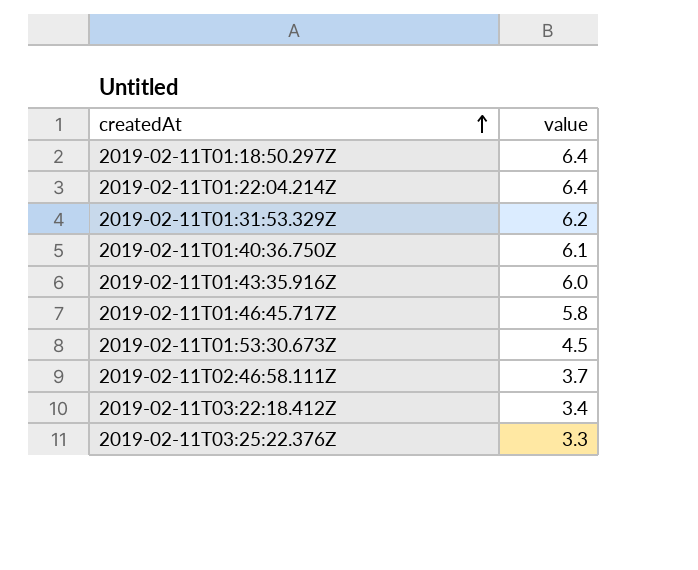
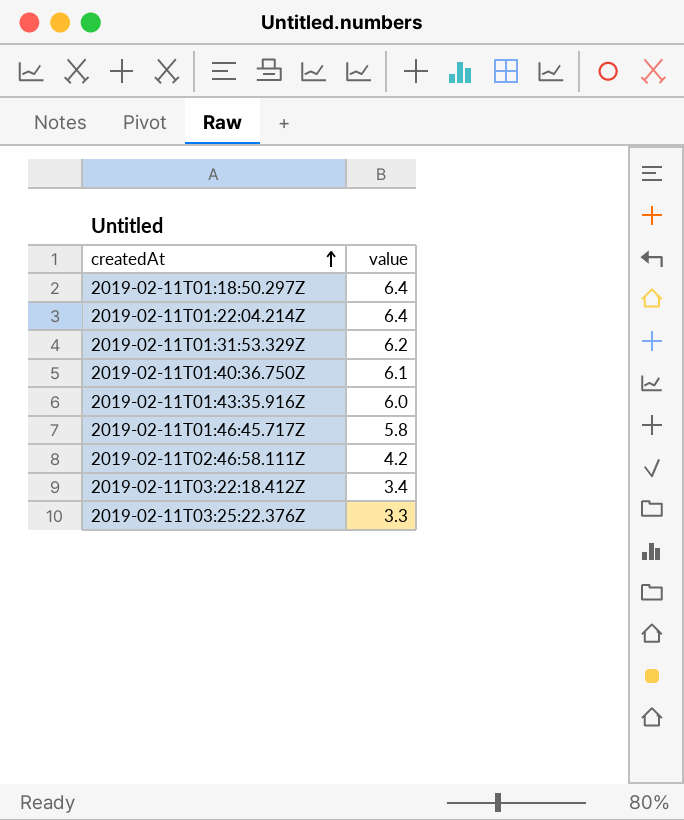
row 2019-02-11T01:53:30.673Z: 4.5 -> none
2019-02-11T02:46:58.111Z | value: 3.7 -> 4.2

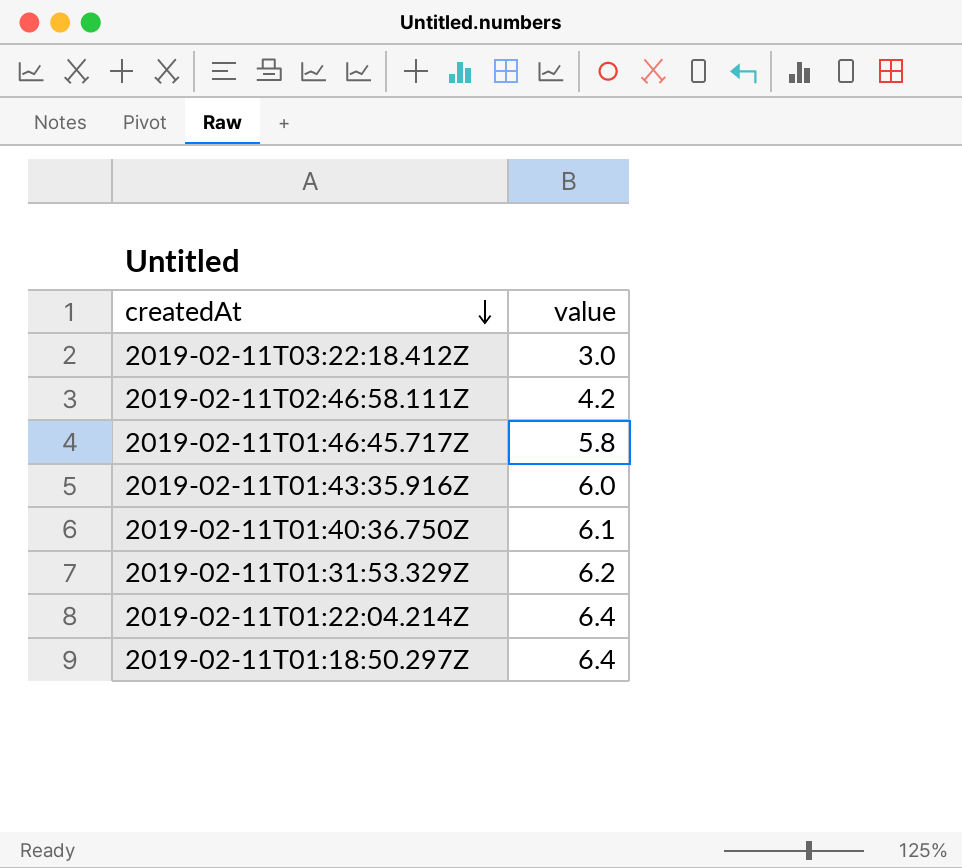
row order: createdAt ascending -> createdAt descending
row 2019-02-11T03:25:22.376Z: 3.3 -> none
2019-02-11T03:22:18.412Z | value: 3.4 -> 3.0

